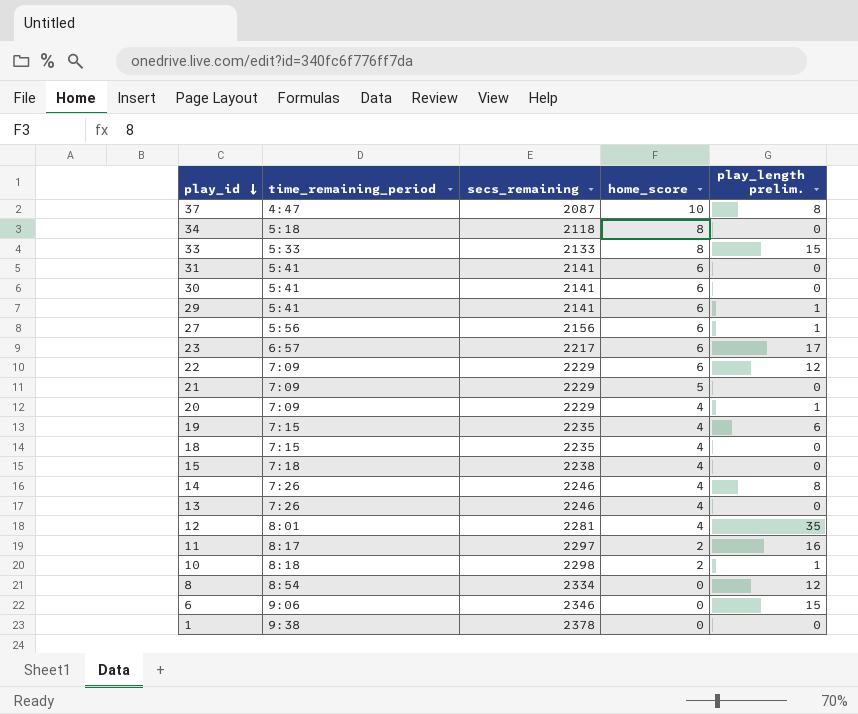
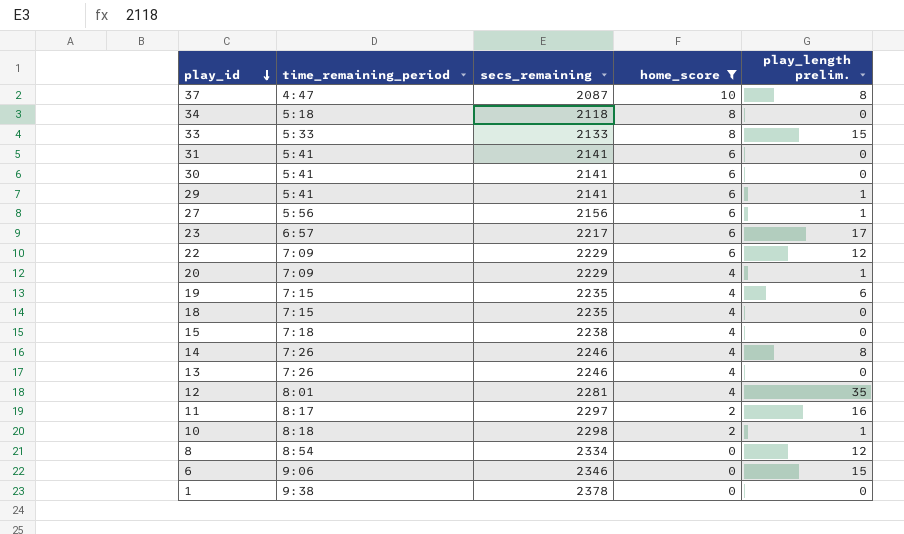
filter: none -> home_score != 5

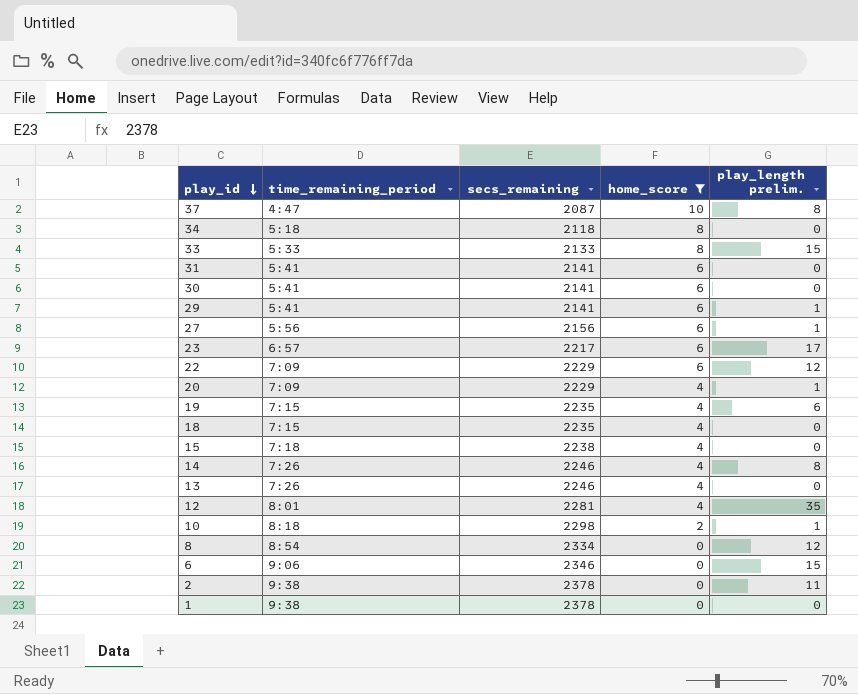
row 11: 8:17 | 2297 | 2 | 16 -> none
row 2: none -> 9:38 | 2378 | 0 | 11

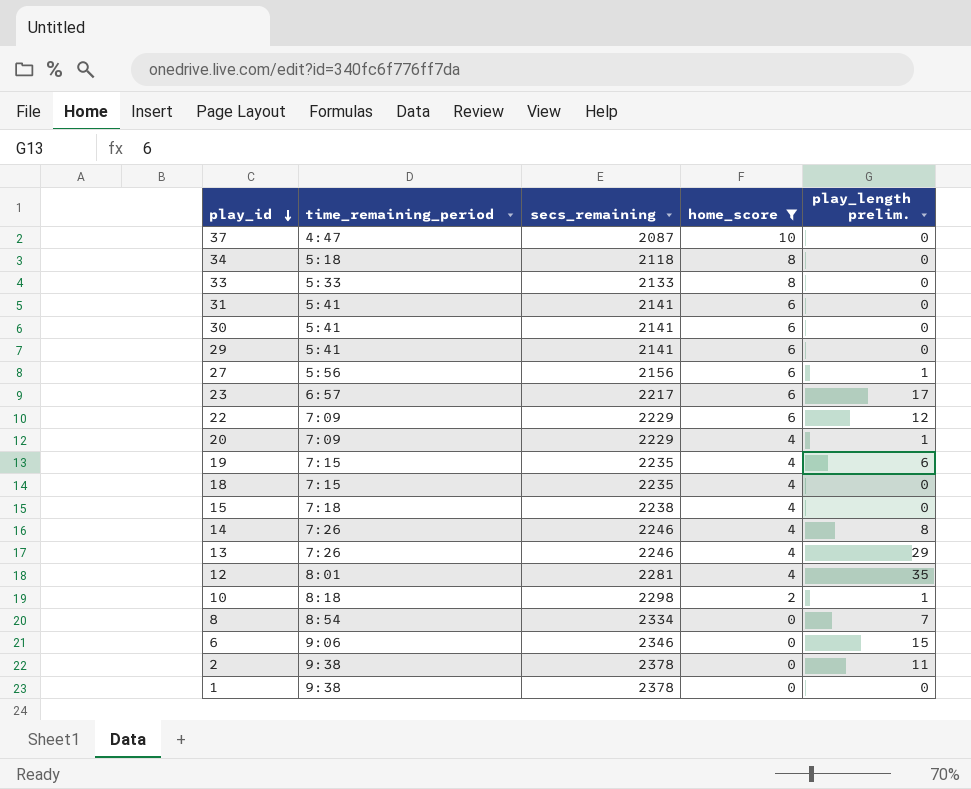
37 | play_length prelim.: 8 -> 0
33 | play_length prelim.: 15 -> 0
29 | play_length prelim.: 1 -> 0
13 | play_length prelim.: 0 -> 29
8 | play_length prelim.: 12 -> 7

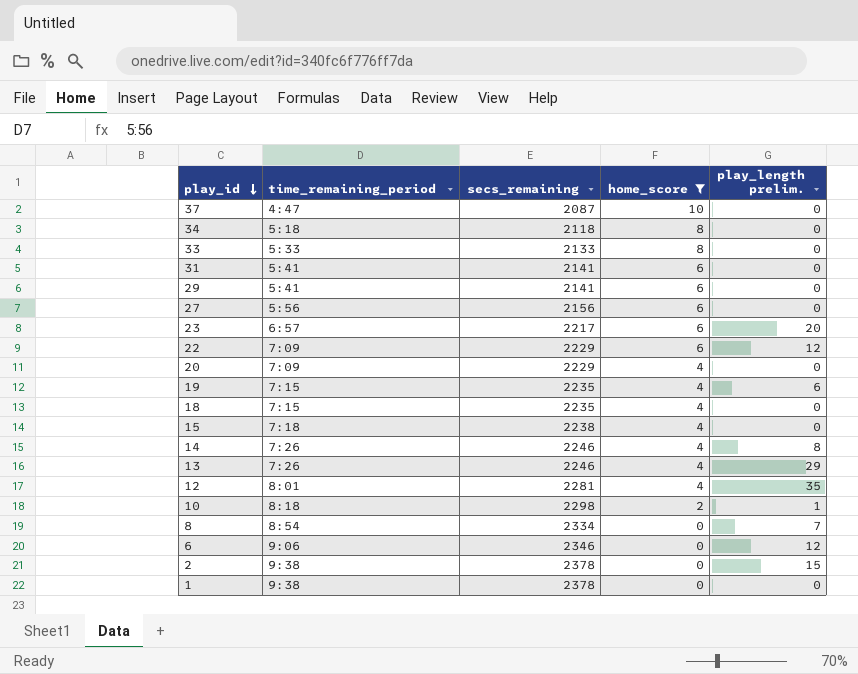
row 30: 5:41 | 2141 | 6 | 0 -> none
27 | play_length prelim.: 1 -> 0
23 | play_length prelim.: 17 -> 20
20 | play_length prelim.: 1 -> 0
6 | play_length prelim.: 15 -> 12
2 | play_length prelim.: 11 -> 15

